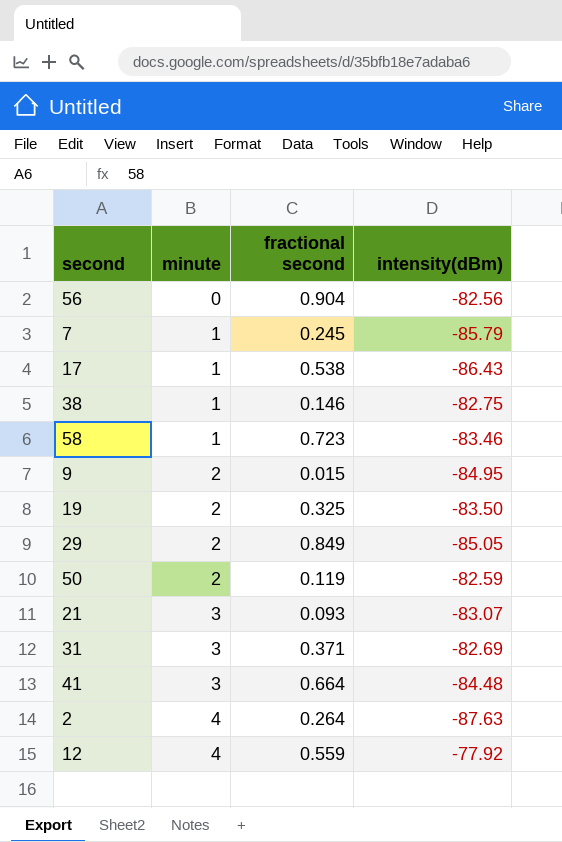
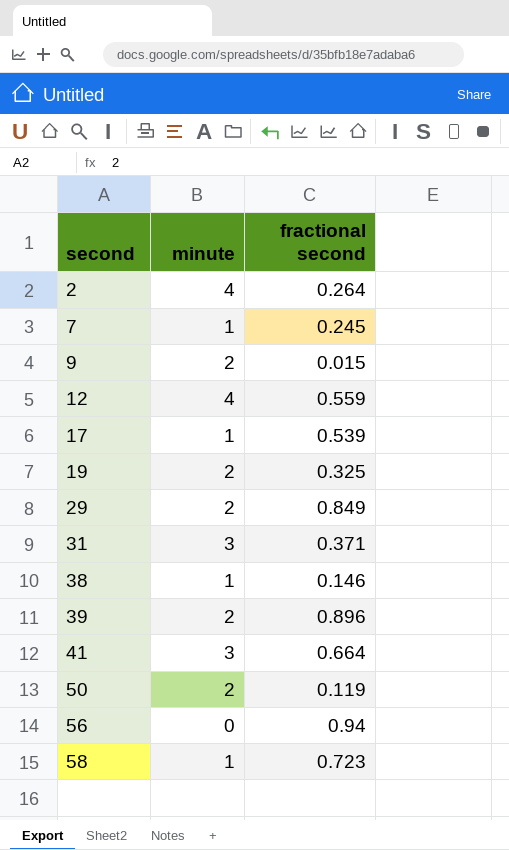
row order: minute ascending -> second ascending
column intensity(dBm) | position: 4 -> none
row 21: 3 | 0.093 | -83.07 -> none
17 | fractional second: 0.538 -> 0.539
row 39: none -> 2 | 0.896
56 | fractional second: 0.904 -> 0.94

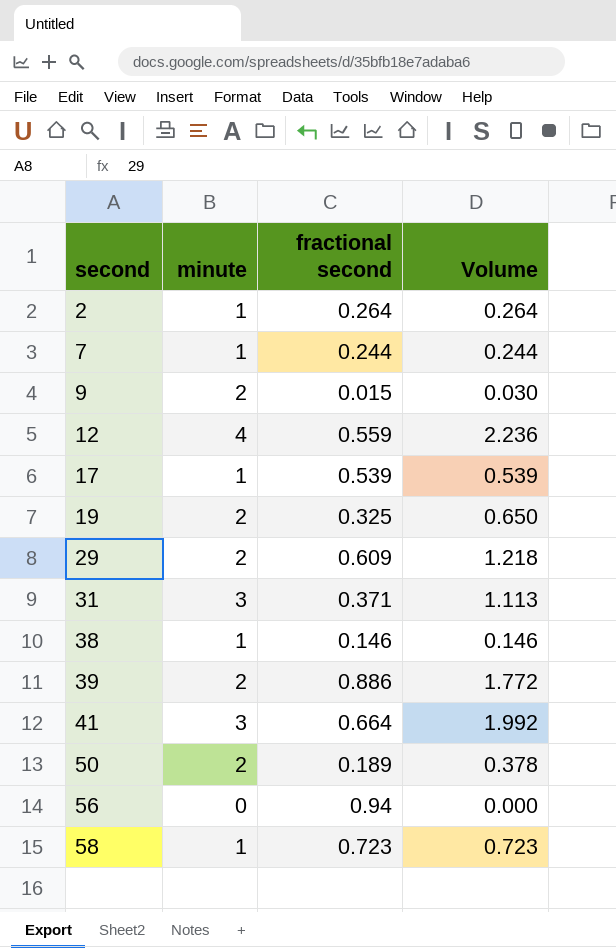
column Volume | formula: none -> [minute] * [fractional second]
2 | minute: 4 -> 1
7 | fractional second: 0.245 -> 0.244
29 | fractional second: 0.849 -> 0.609
39 | fractional second: 0.896 -> 0.886
50 | fractional second: 0.119 -> 0.189

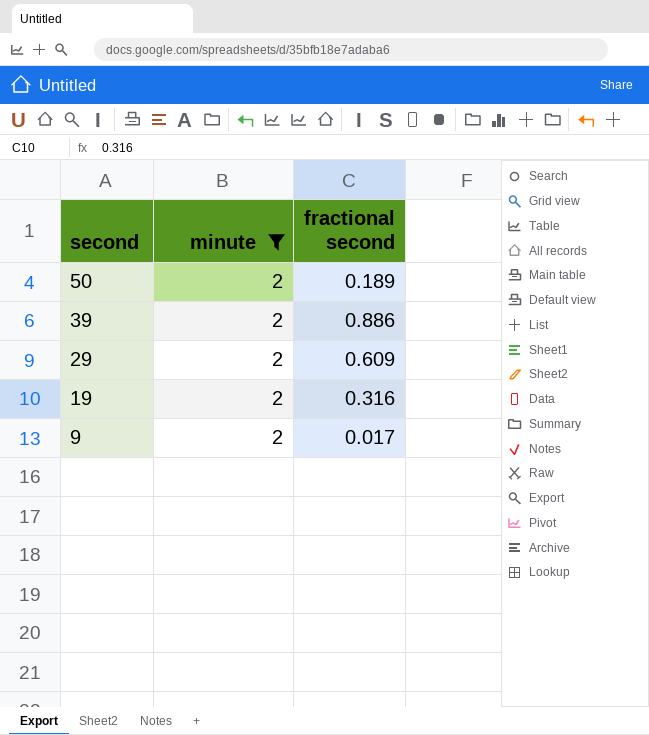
filter: none -> minute = 2
row order: second ascending -> second descending
column Volume | formula: [minute] * [fractional second] -> none
19 | fractional second: 0.325 -> 0.316
9 | fractional second: 0.015 -> 0.017

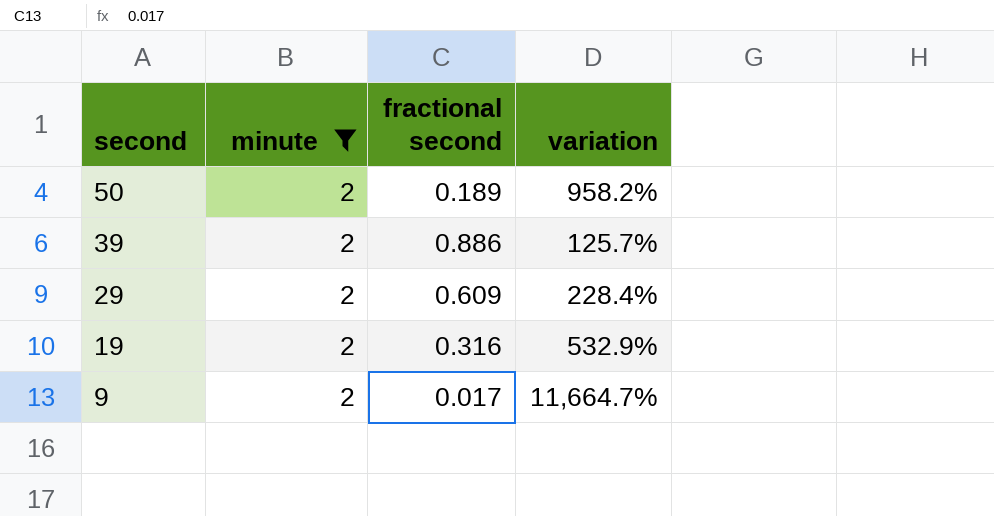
column variation | formula: none -> ([minute] - [fractional second]) / [fractional second]

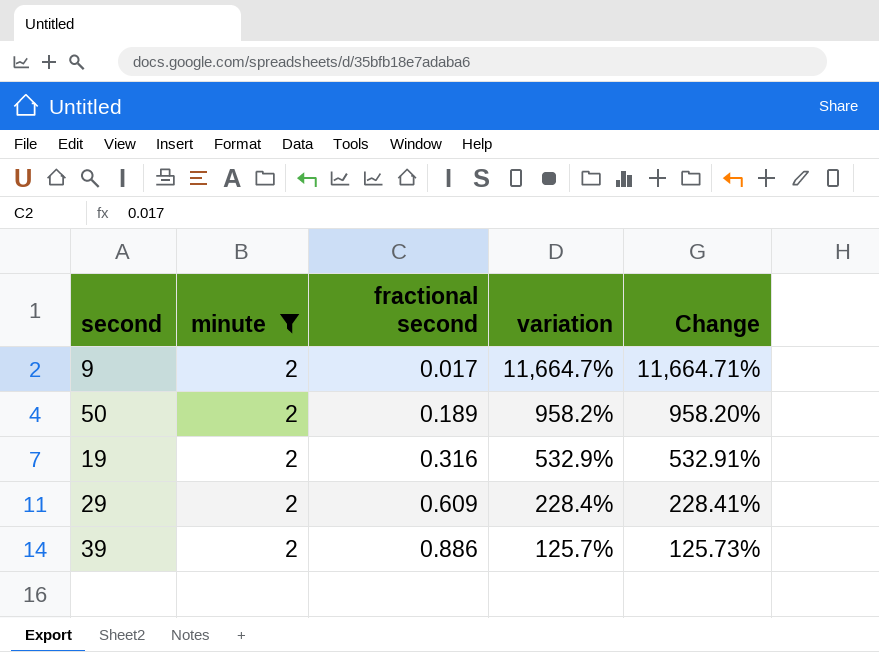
row order: second descending -> fractional second ascending
column Change | formula: none -> ([minute] - [fractional second]) / [fractional second]

